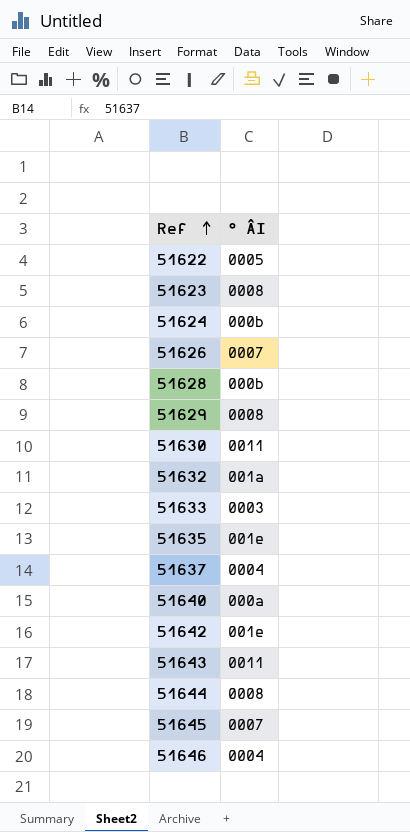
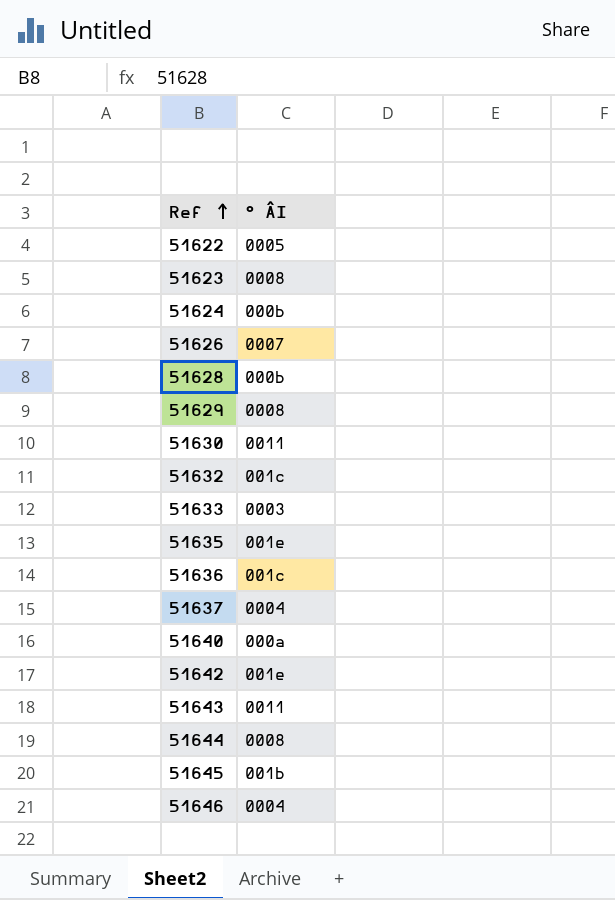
51632 | ° ÂI: 001a -> 001c
row 51636: none -> 001c
51645 | ° ÂI: 0007 -> 001b

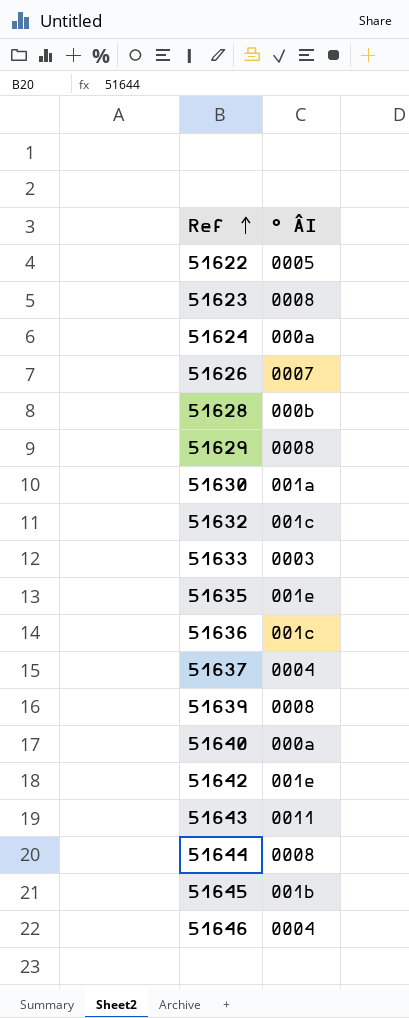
51624 | ° ÂI: 000b -> 000a
51630 | ° ÂI: 0011 -> 001a
row 51639: none -> 0008

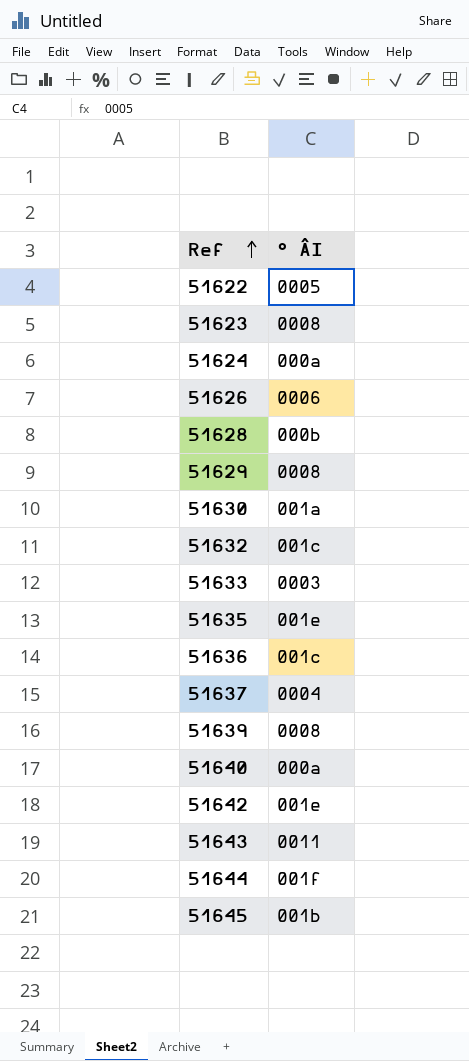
row 51646: 0004 -> none
51626 | ° ÂI: 0007 -> 0006
51644 | ° ÂI: 0008 -> 001f

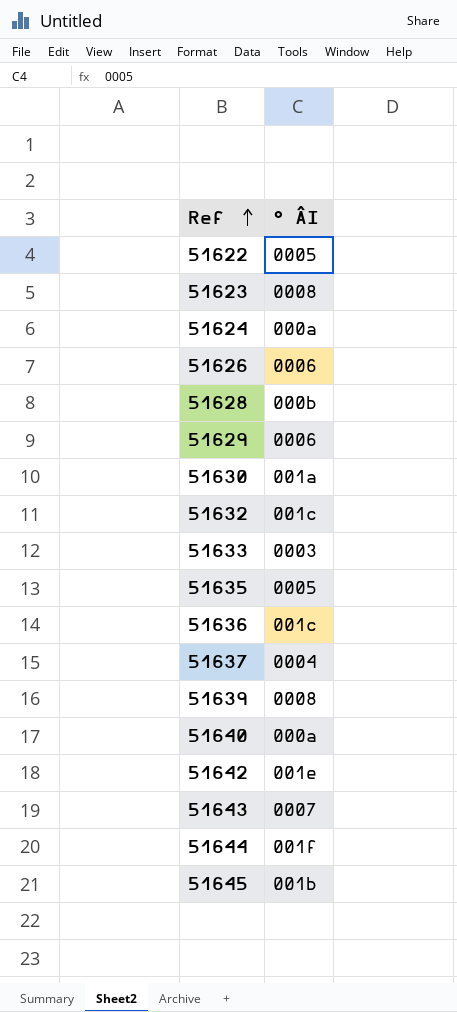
51629 | ° ÂI: 0008 -> 0006
51635 | ° ÂI: 001e -> 0005
51643 | ° ÂI: 0011 -> 0007

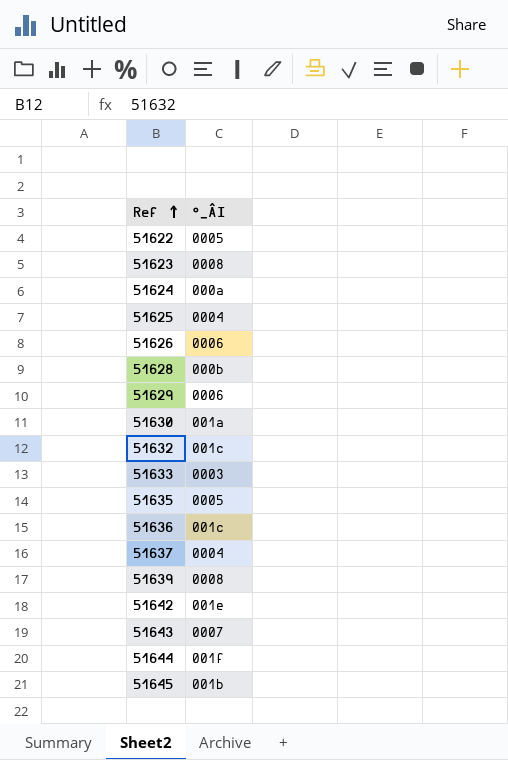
column name: ° ÂI -> °_ÂI
row 51640: 000a -> none
row 51625: none -> 0004

